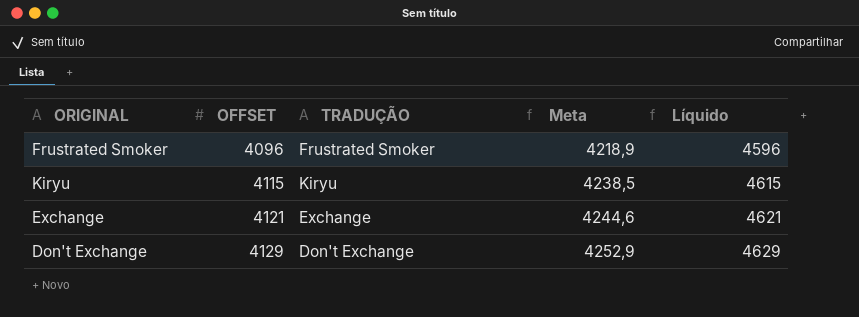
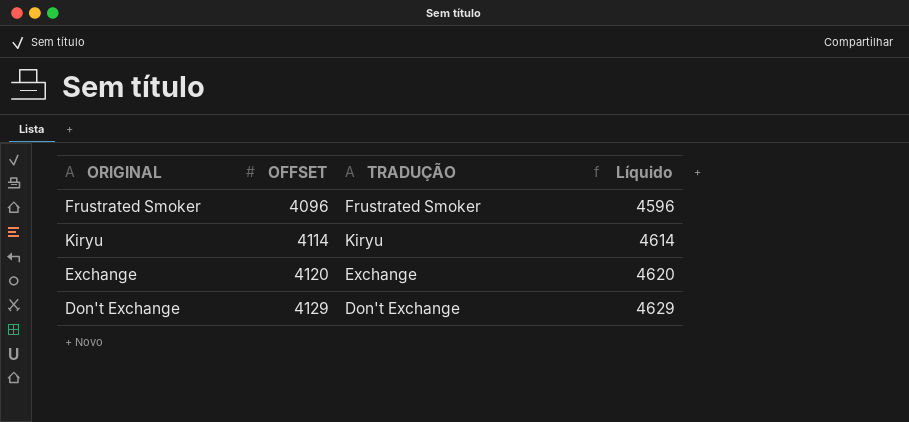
column Meta | formula: [OFFSET] * 1,03 -> none
Kiryu | OFFSET: 4115 -> 4114
Kiryu | Líquido: 4615 -> 4614
Exchange | OFFSET: 4121 -> 4120
Exchange | Líquido: 4621 -> 4620

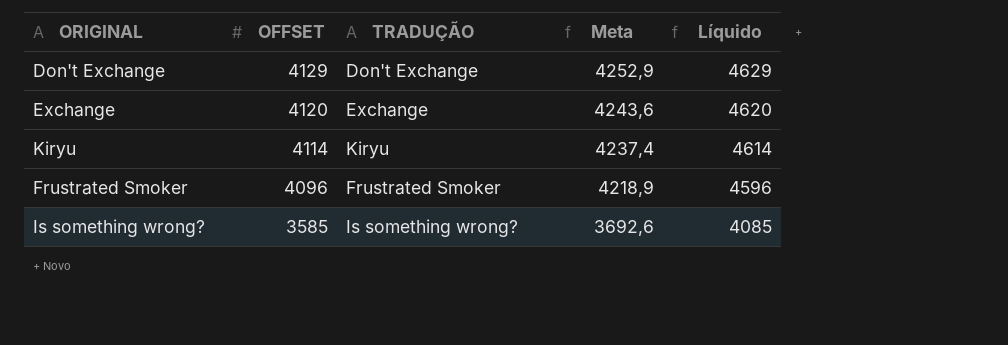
row order: OFFSET ascending -> OFFSET descending
column Meta | formula: none -> [OFFSET] * 1,03
row Is something wrong?: none -> 3585 | Is something wrong? | 3692,6 | 4085

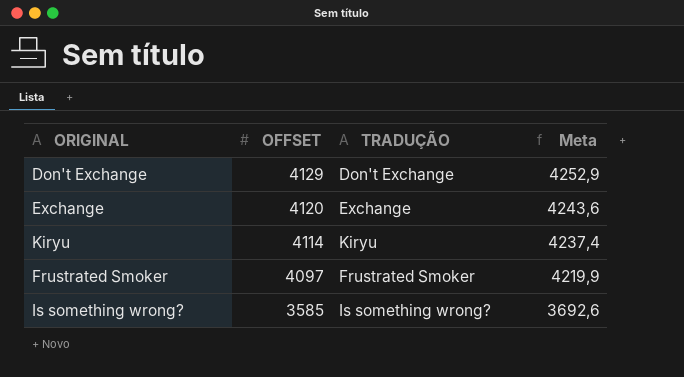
column Líquido | formula: [OFFSET] + 500 -> none
Frustrated Smoker | OFFSET: 4096 -> 4097
Frustrated Smoker | Meta: 4218,9 -> 4219,9

